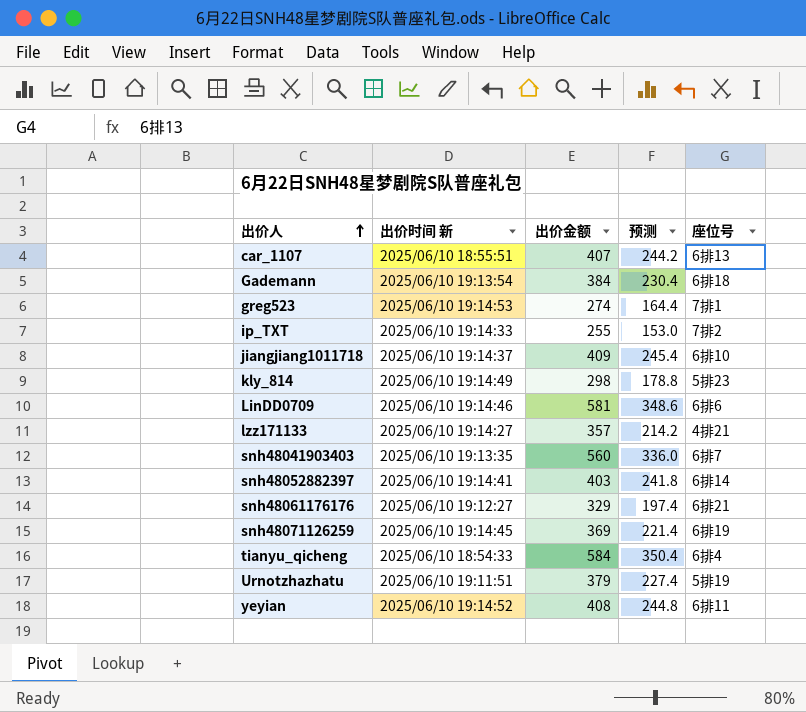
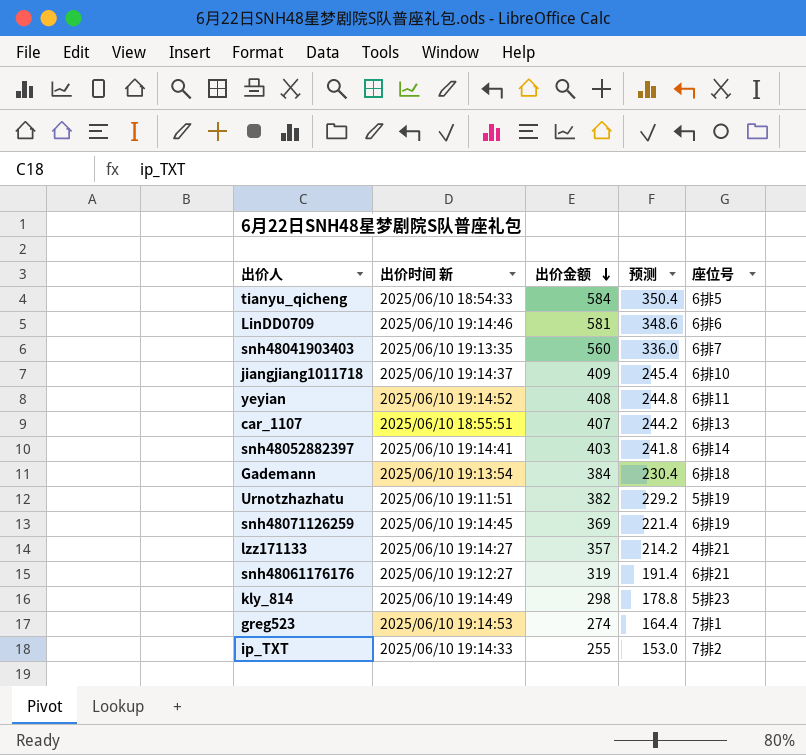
row order: 出价人 ascending -> 出价金额 descending
tianyu_qicheng | 座位号: 6排4 -> 6排5
Urnotzhazhatu | 出价金额: 379 -> 382
Urnotzhazhatu | 预测: 227.4 -> 229.2
snh48061176176 | 出价金额: 329 -> 319
snh48061176176 | 预测: 197.4 -> 191.4

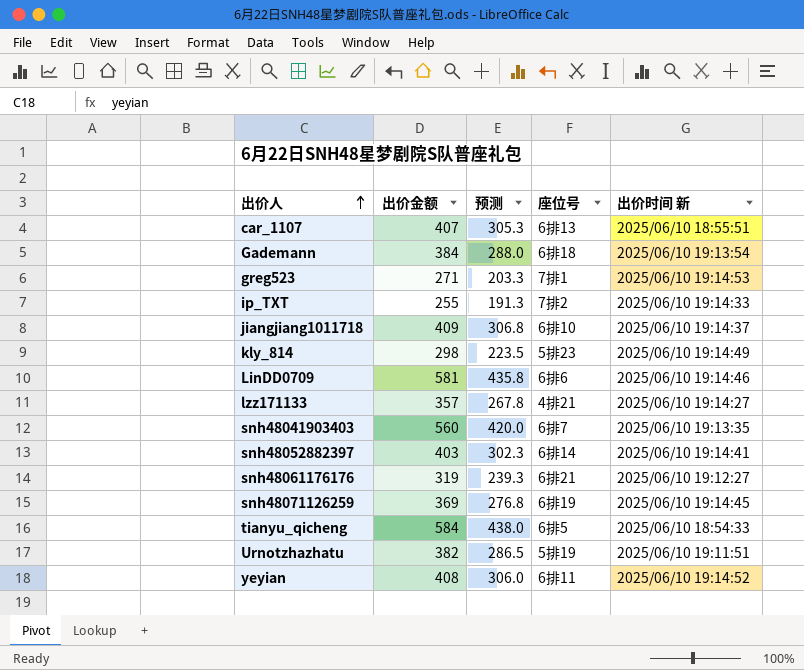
row order: 出价金额 descending -> 出价人 ascending
column 预测 | formula: [出价金额] * 0.6 -> [出价金额] * 0.75
column 出价时间 新 | position: 2 -> 5
greg523 | 出价金额: 274 -> 271

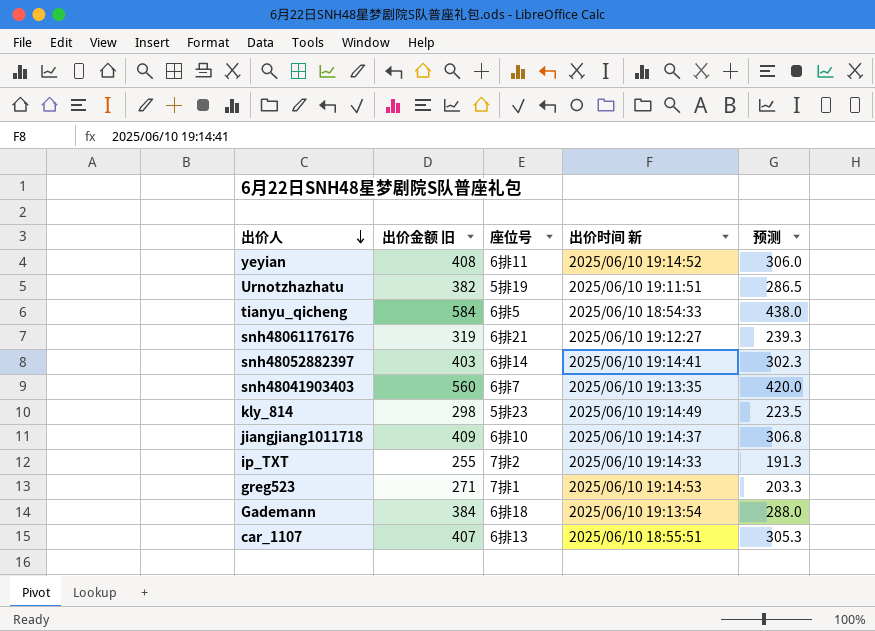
row order: 出价人 ascending -> 出价人 descending
column name: 出价金额 -> 出价金额 旧
column 预测 | position: 3 -> 5
row LinDD0709: 581 | 435.8 | 6排6 | 2025/06/10 19:14:46 -> none
row lzz171133: 357 | 267.8 | 4排21 | 2025/06/10 19:14:27 -> none
row snh48071126259: 369 | 276.8 | 6排19 | 2025/06/10 19:14:45 -> none

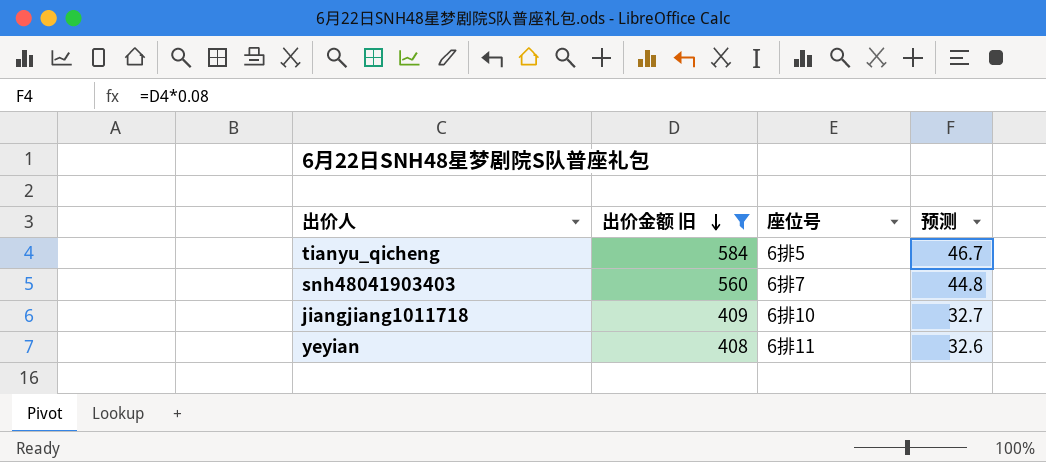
filter: none -> 出价金额 旧 >= 408
row order: 出价人 descending -> 出价金额 旧 descending
column 出价时间 新 | position: 4 -> none
column 预测 | formula: [出价金额 旧] * 0.75 -> [出价金额 旧] * 0.08

